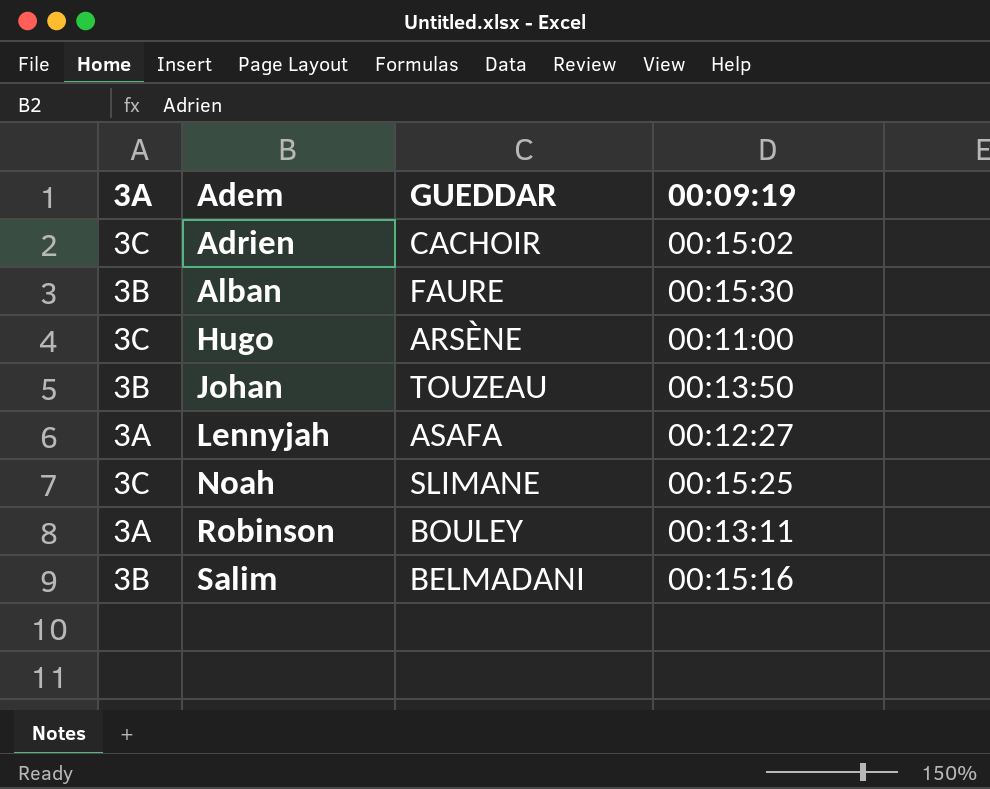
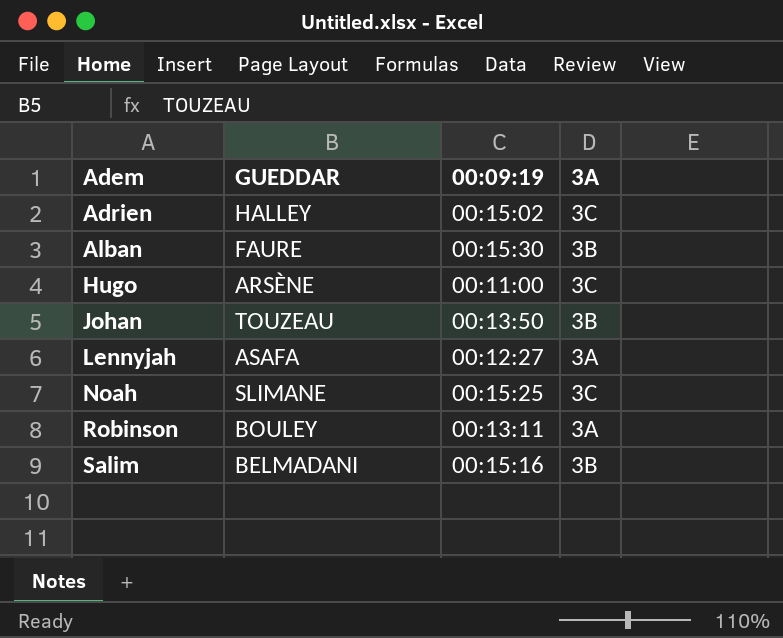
column 3A | position: 1 -> 4
Adrien | GUEDDAR: CACHOIR -> HALLEY

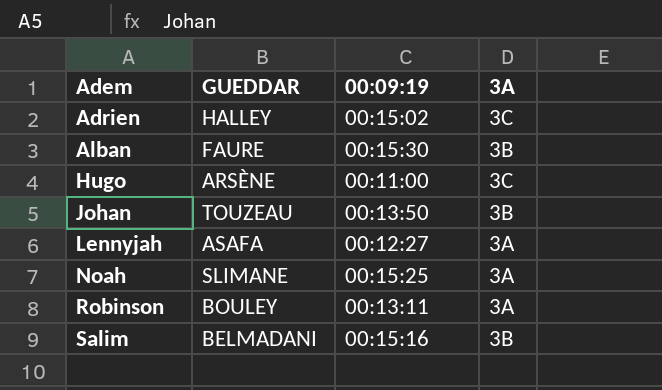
Noah | 3A: 3C -> 3A

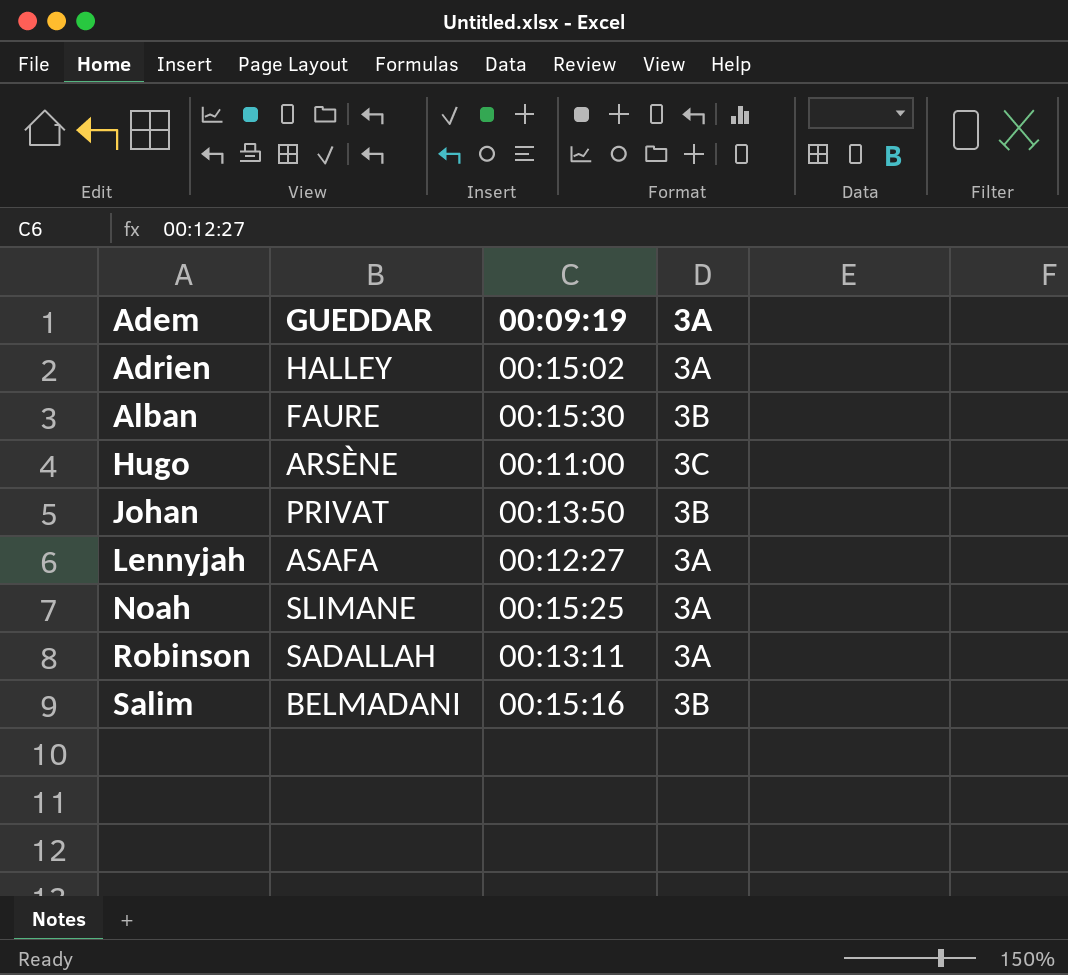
Adrien | 3A: 3C -> 3A
Johan | GUEDDAR: TOUZEAU -> PRIVAT
Robinson | GUEDDAR: BOULEY -> SADALLAH

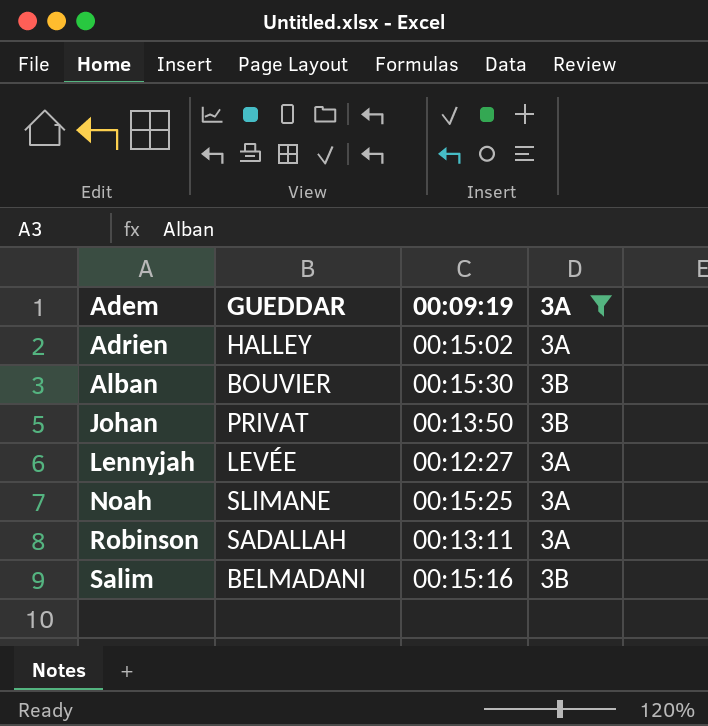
filter: none -> 3A != 3C
Alban | GUEDDAR: FAURE -> BOUVIER
Lennyjah | GUEDDAR: ASAFA -> LEVÉE

